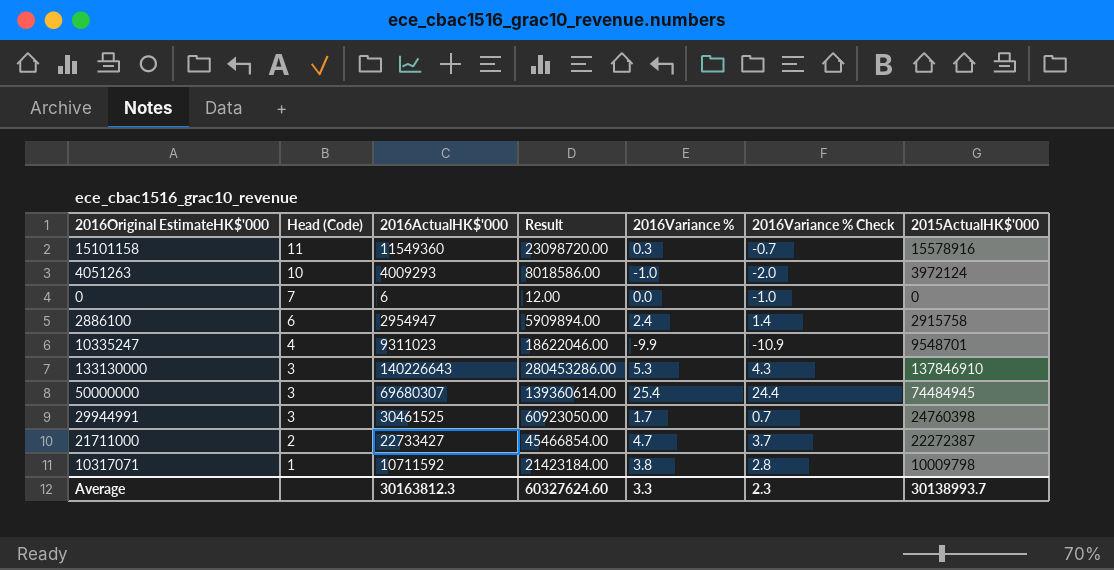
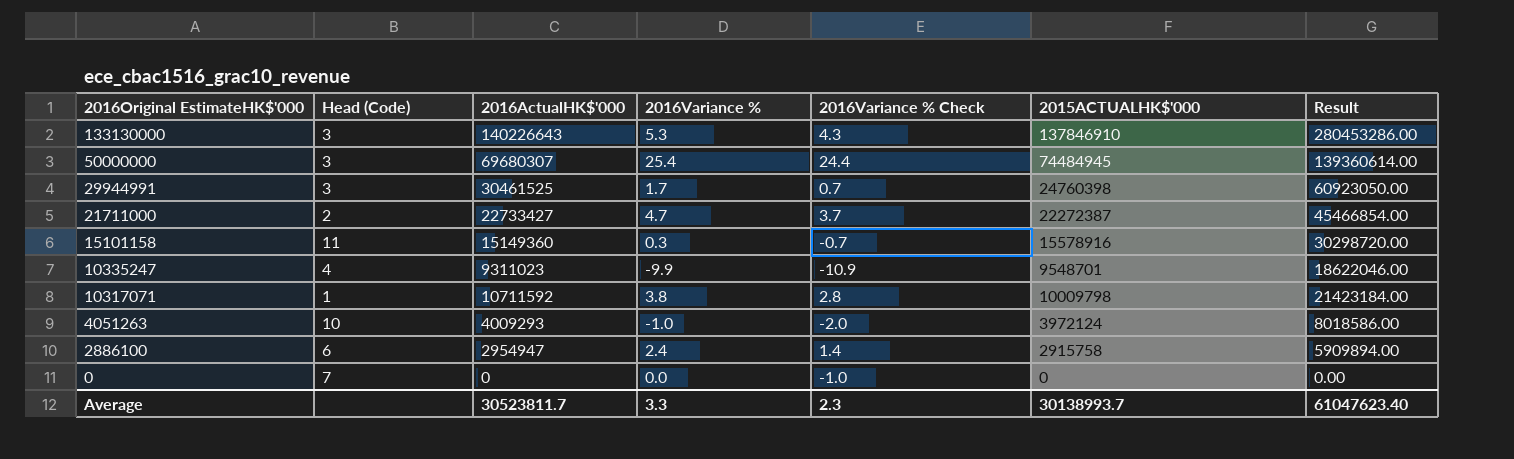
row order: Head (Code) descending -> 2016Original EstimateHK$'000 descending
column name: 2015ActualHK$'000 -> 2015ACTUALHK$'000
column Result | position: 4 -> 7
15101158 | 2016ActualHK$'000: 11549360 -> 15149360
15101158 | Result: 23098720.00 -> 30298720.00
0 | 2016ActualHK$'000: 6 -> 0
0 | Result: 12.00 -> 0.00
Average | 2016ActualHK$'000: 30163812.3 -> 30523811.7
Average | Result: 60327624.60 -> 61047623.40

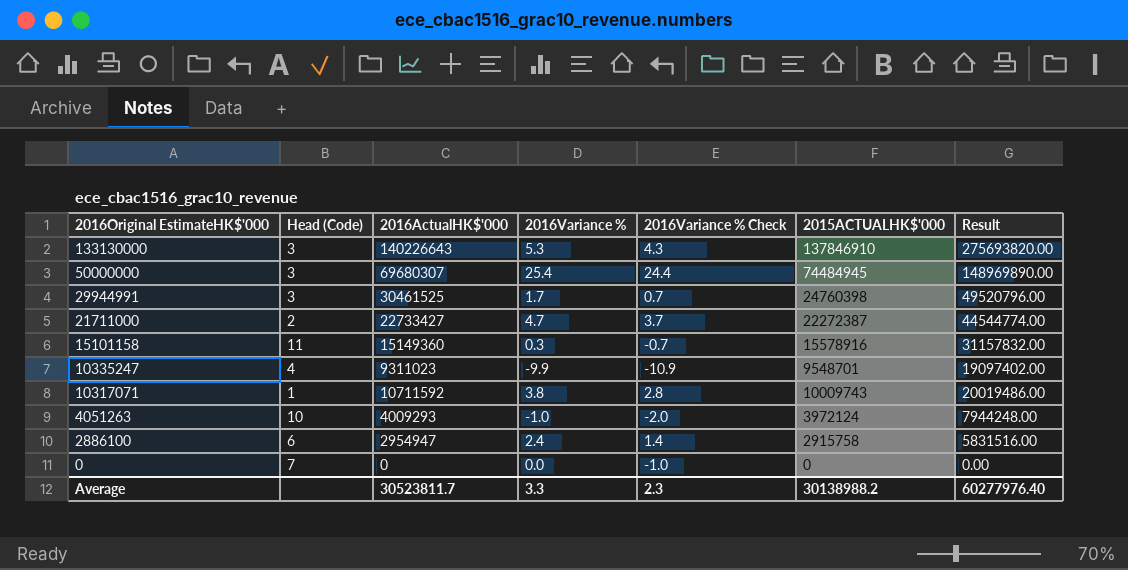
column Result | formula: [2016ActualHK$'000] * 2 -> [2015ACTUALHK$'000] * 2
10317071 | 2015ACTUALHK$'000: 10009798 -> 10009743
Average | 2015ACTUALHK$'000: 30138993.7 -> 30138988.2
Average | Result: 61047623.40 -> 60277976.40

